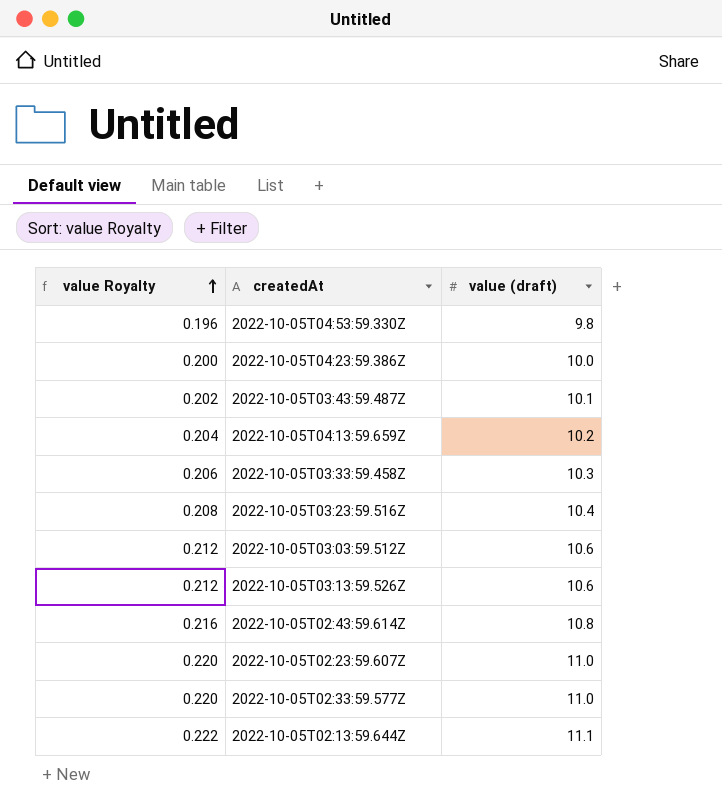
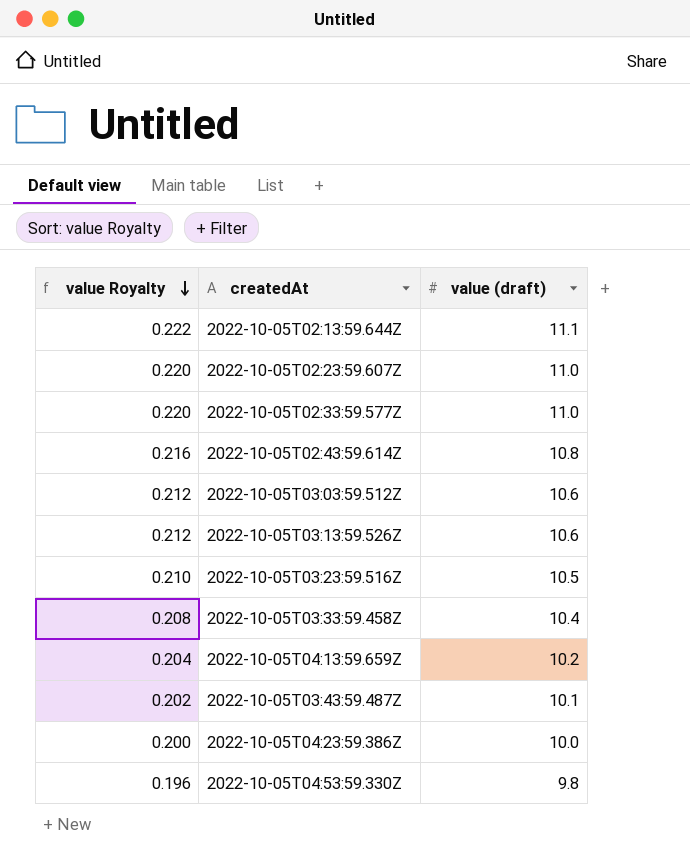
row order: value Royalty ascending -> value Royalty descending
2022-10-05T03:23:59.516Z | value Royalty: 0.208 -> 0.210
2022-10-05T03:23:59.516Z | value (draft): 10.4 -> 10.5
2022-10-05T03:33:59.458Z | value Royalty: 0.206 -> 0.208
2022-10-05T03:33:59.458Z | value (draft): 10.3 -> 10.4

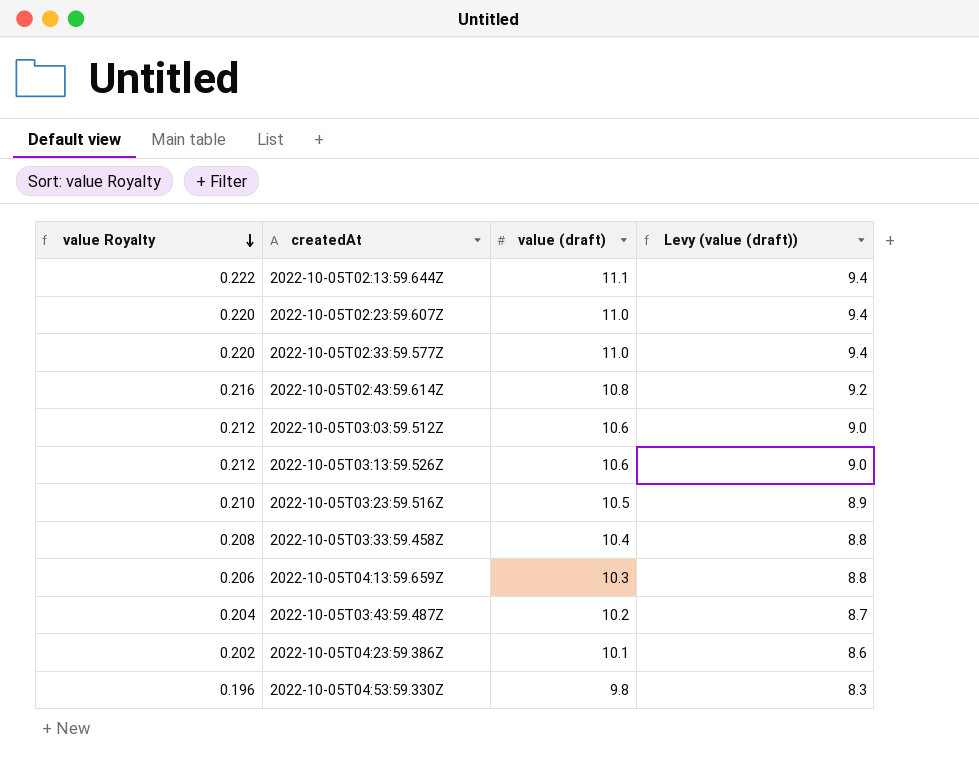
column Levy (value (draft)) | formula: none -> [value (draft)] * 0.85
2022-10-05T04:13:59.659Z | value Royalty: 0.204 -> 0.206
2022-10-05T04:13:59.659Z | value (draft): 10.2 -> 10.3
2022-10-05T03:43:59.487Z | value Royalty: 0.202 -> 0.204
2022-10-05T03:43:59.487Z | value (draft): 10.1 -> 10.2
2022-10-05T04:23:59.386Z | value Royalty: 0.200 -> 0.202
2022-10-05T04:23:59.386Z | value (draft): 10.0 -> 10.1

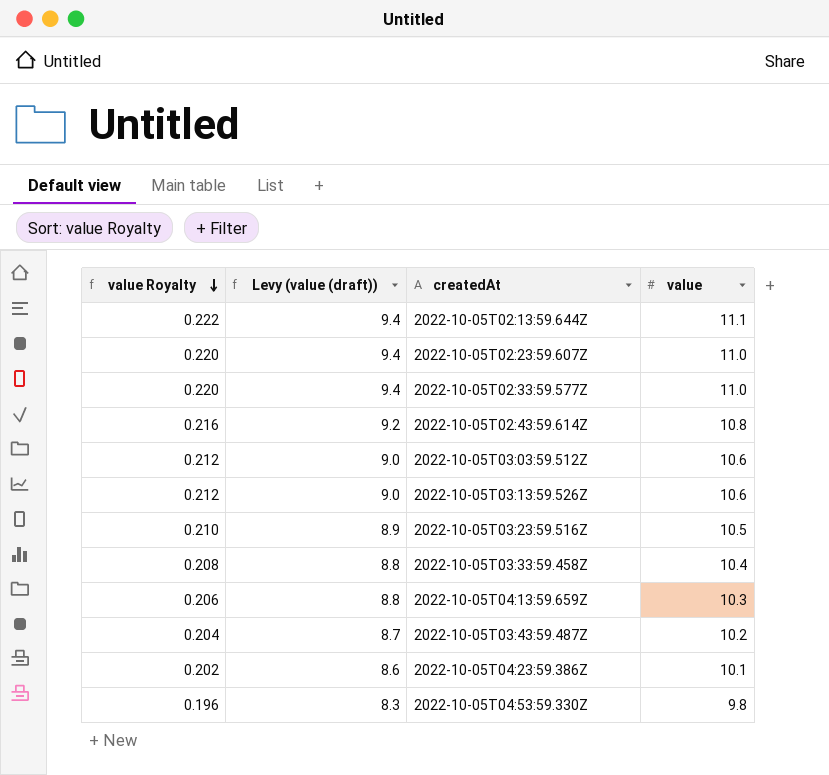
column Levy (value (draft)) | position: 4 -> 2
column name: value (draft) -> value

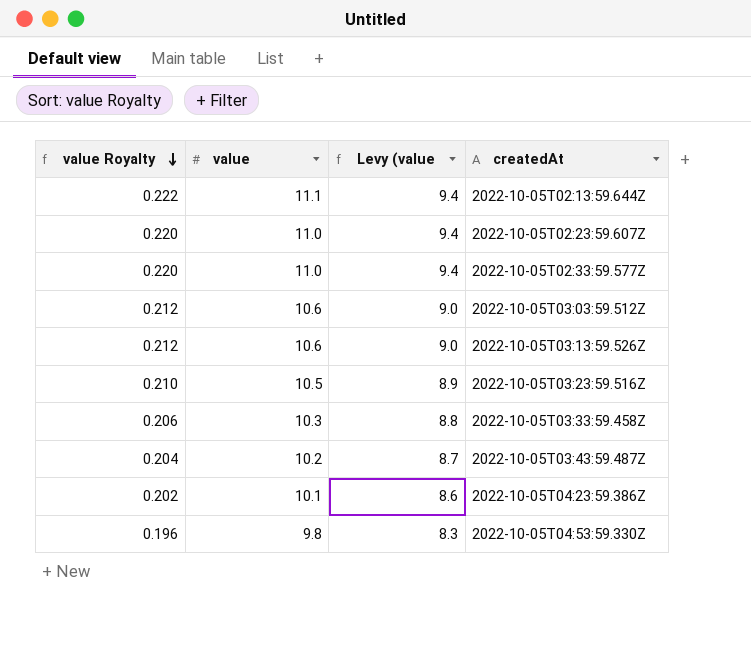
column value | position: 4 -> 2
column name: Levy (value (draft)) -> Levy (value
row 2022-10-05T02:43:59.614Z: 0.216 | 9.2 | 10.8 -> none
row 2022-10-05T04:13:59.659Z: 0.206 | 8.8 | 10.3 -> none
2022-10-05T03:33:59.458Z | value Royalty: 0.208 -> 0.206
2022-10-05T03:33:59.458Z | value: 10.4 -> 10.3

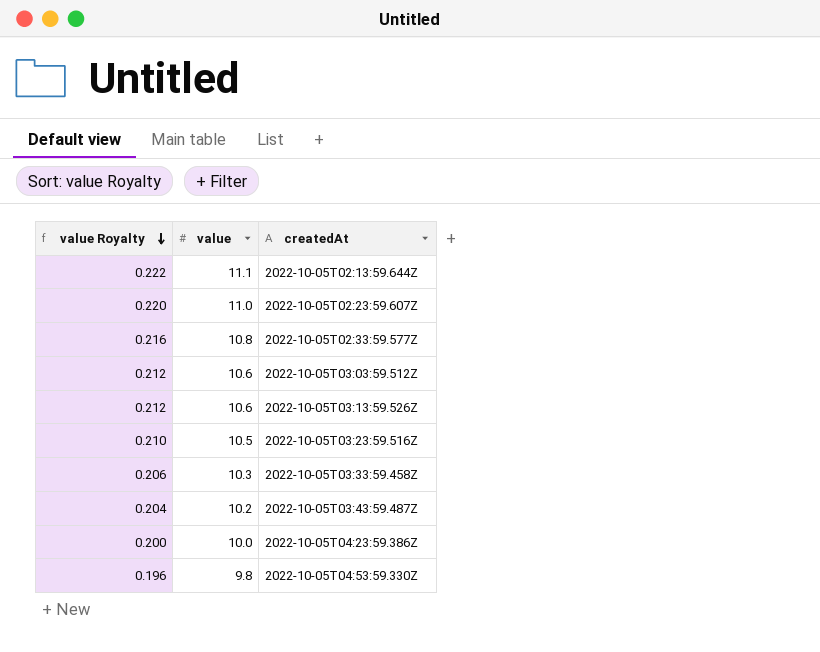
column Levy (value | formula: [value] * 0.85 -> none
2022-10-05T02:33:59.577Z | value Royalty: 0.220 -> 0.216
2022-10-05T02:33:59.577Z | value: 11.0 -> 10.8
2022-10-05T04:23:59.386Z | value Royalty: 0.202 -> 0.200
2022-10-05T04:23:59.386Z | value: 10.1 -> 10.0

